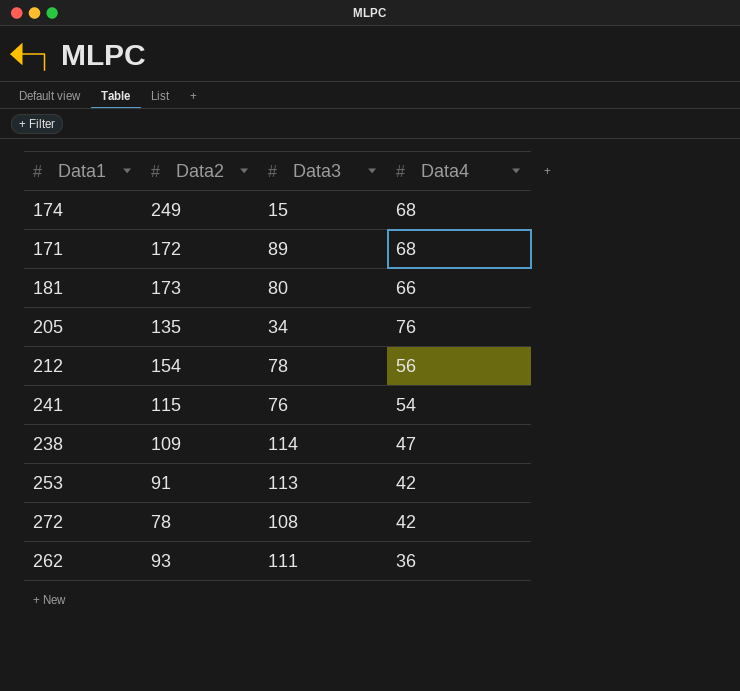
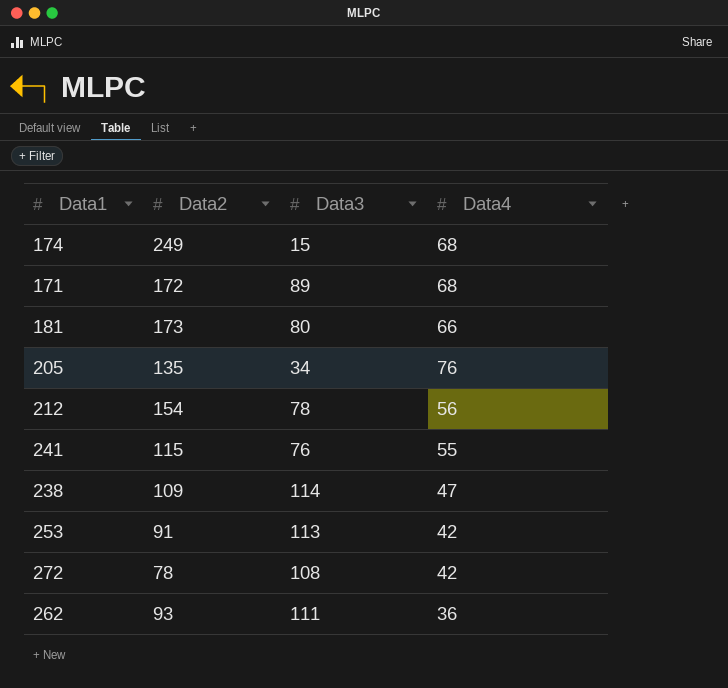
241 | Data4: 54 -> 55

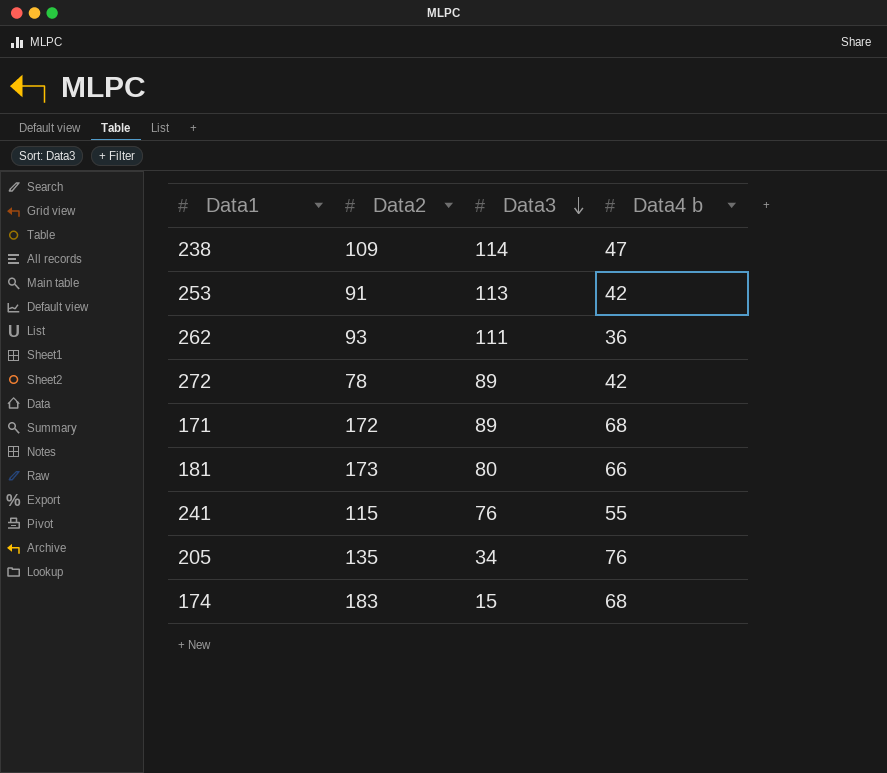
row order: none -> Data3 descending
column name: Data4 -> Data4 b
row 212: 154 | 78 | 56 -> none
272 | Data3: 108 -> 89
174 | Data2: 249 -> 183

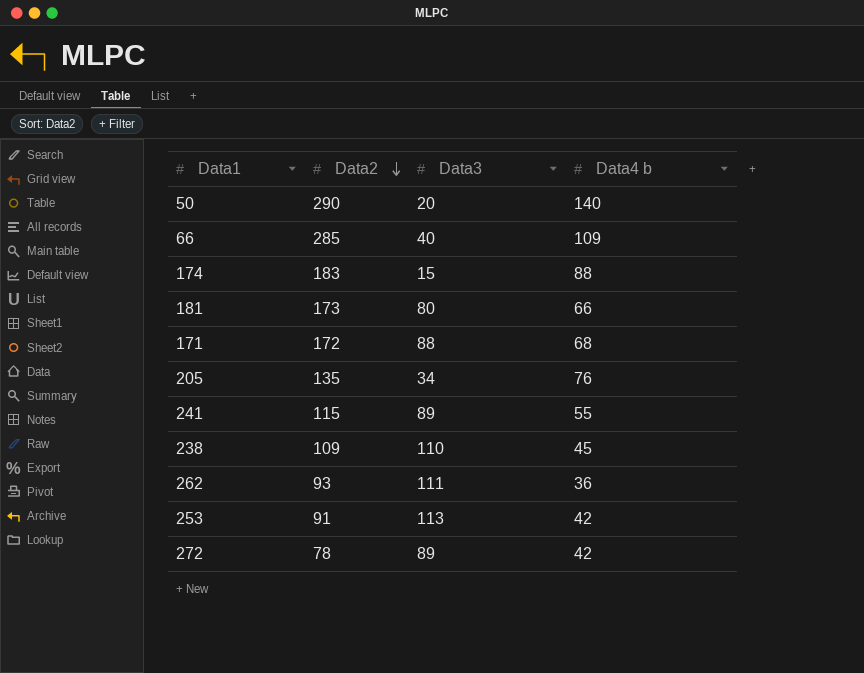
row order: Data3 descending -> Data2 descending
row 50: none -> 290 | 20 | 140
row 66: none -> 285 | 40 | 109
174 | Data4 b: 68 -> 88
171 | Data3: 89 -> 88
241 | Data3: 76 -> 89
238 | Data3: 114 -> 110
238 | Data4 b: 47 -> 45

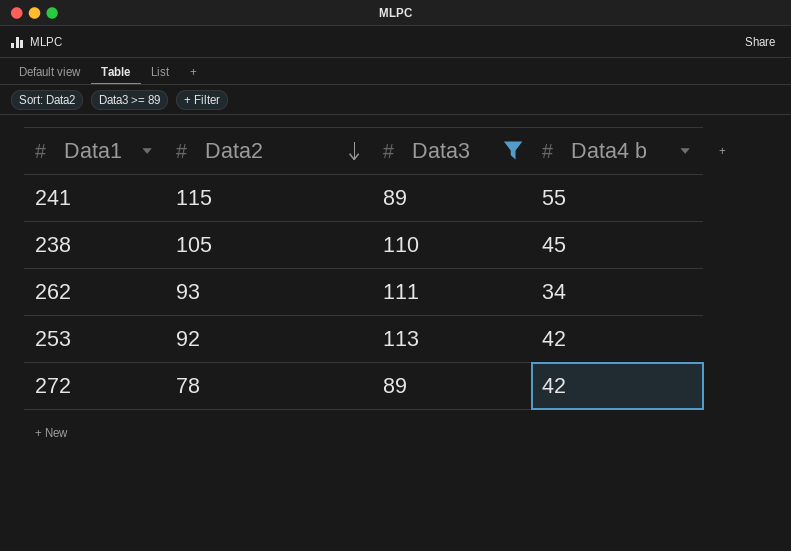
filter: none -> Data3 >= 89
238 | Data2: 109 -> 105
262 | Data4 b: 36 -> 34
253 | Data2: 91 -> 92

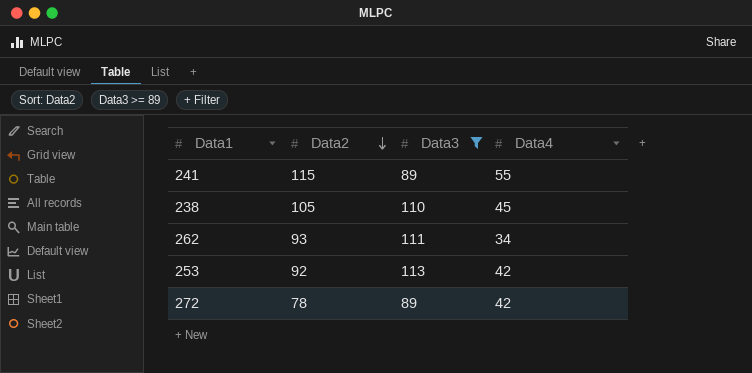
column name: Data4 b -> Data4

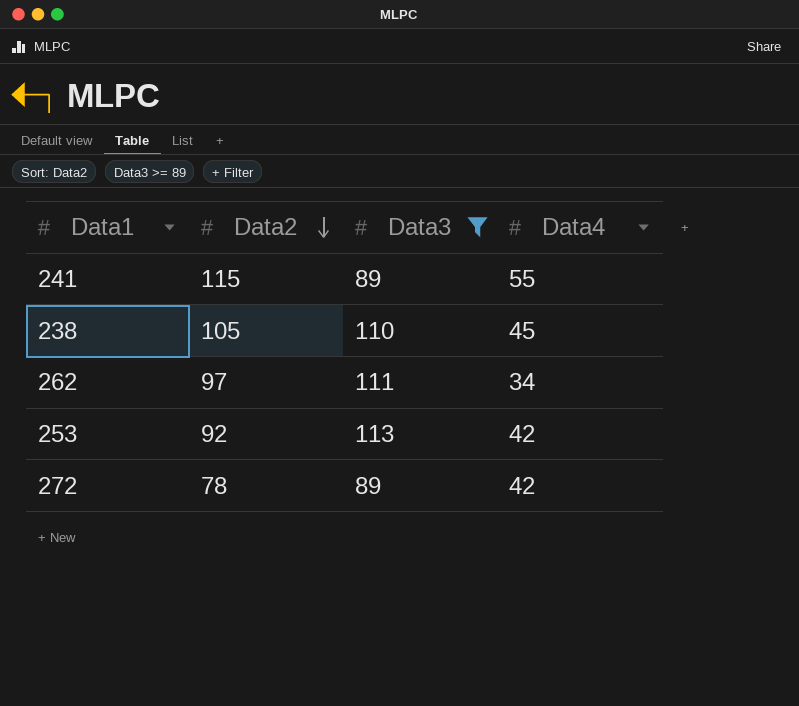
262 | Data2: 93 -> 97

